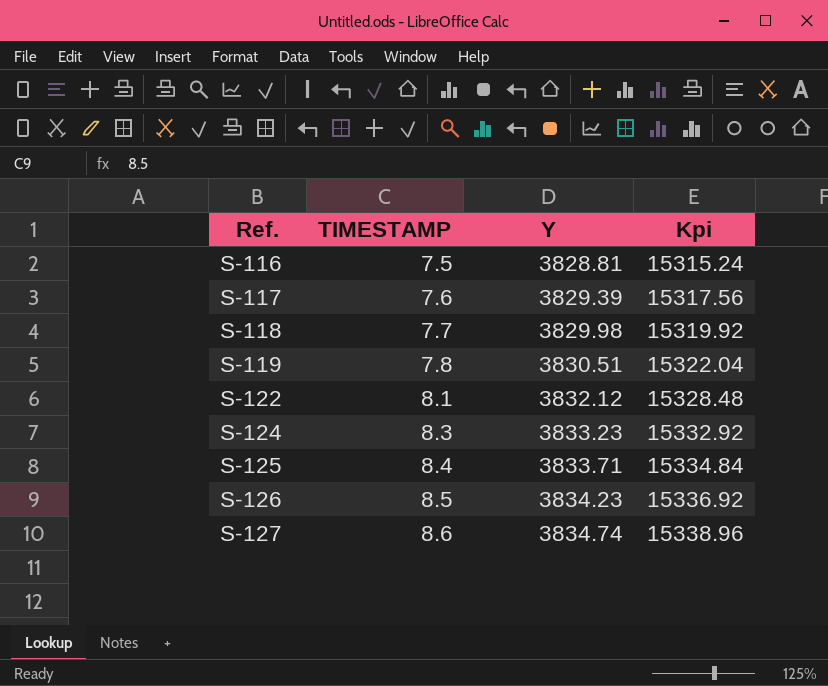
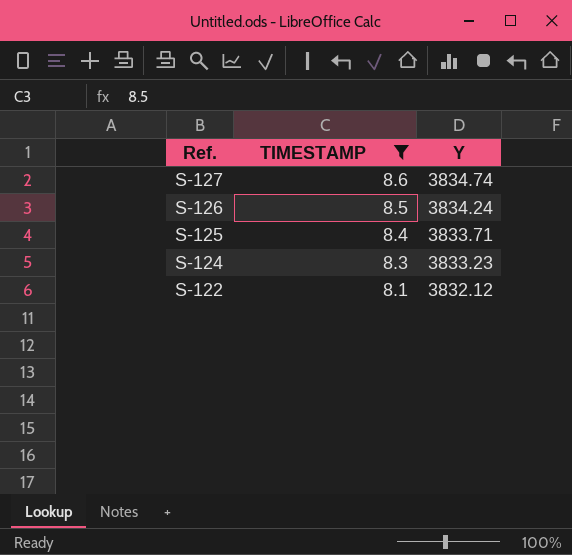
filter: none -> TIMESTAMP >= 8.1
row order: Ref. ascending -> Ref. descending
column Kpi | formula: [Y] * 4 -> none
S-126 | Y: 3834.23 -> 3834.24

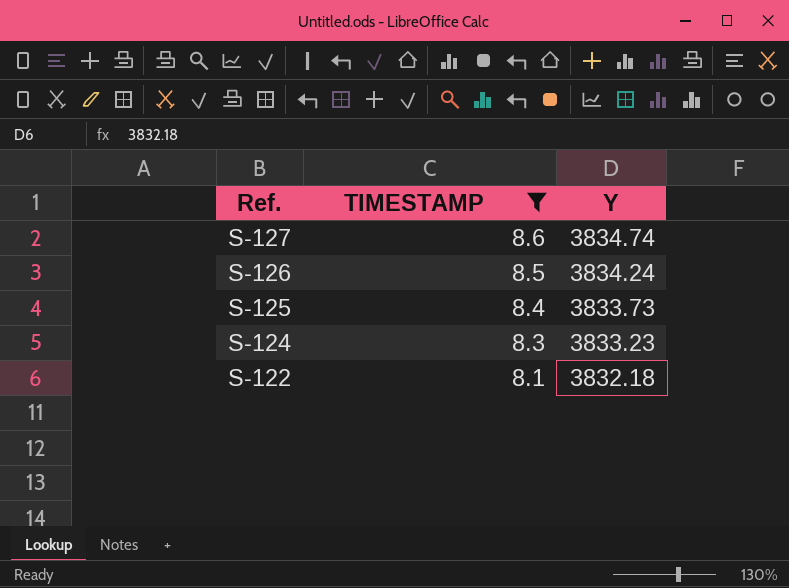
S-125 | Y: 3833.71 -> 3833.73
S-122 | Y: 3832.12 -> 3832.18

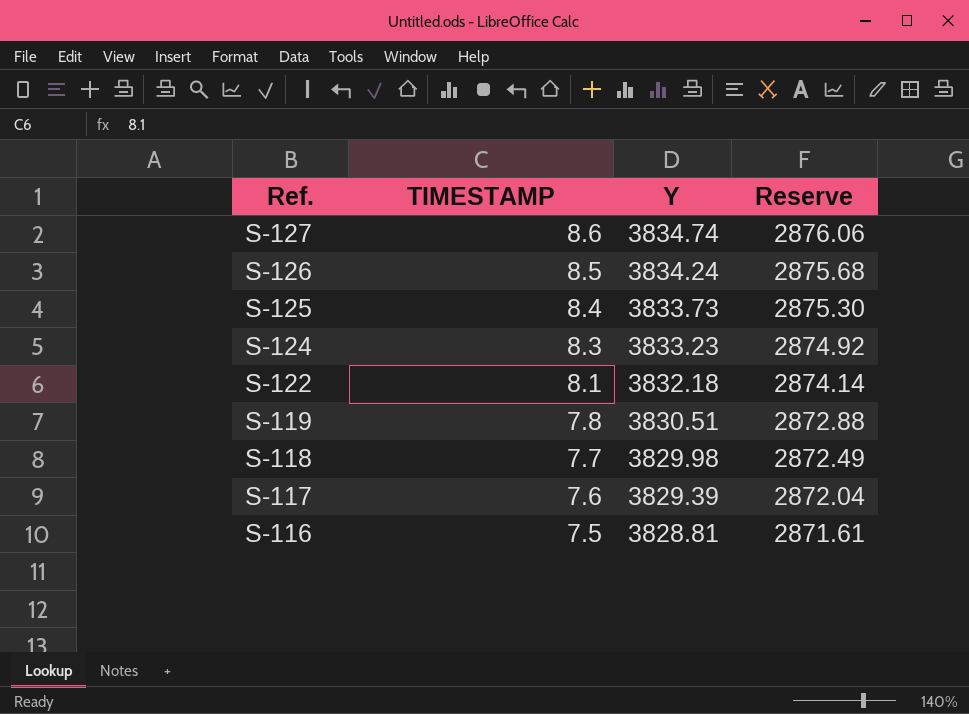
filter: TIMESTAMP >= 8.1 -> none
column Reserve | formula: none -> [Y] * 0.75

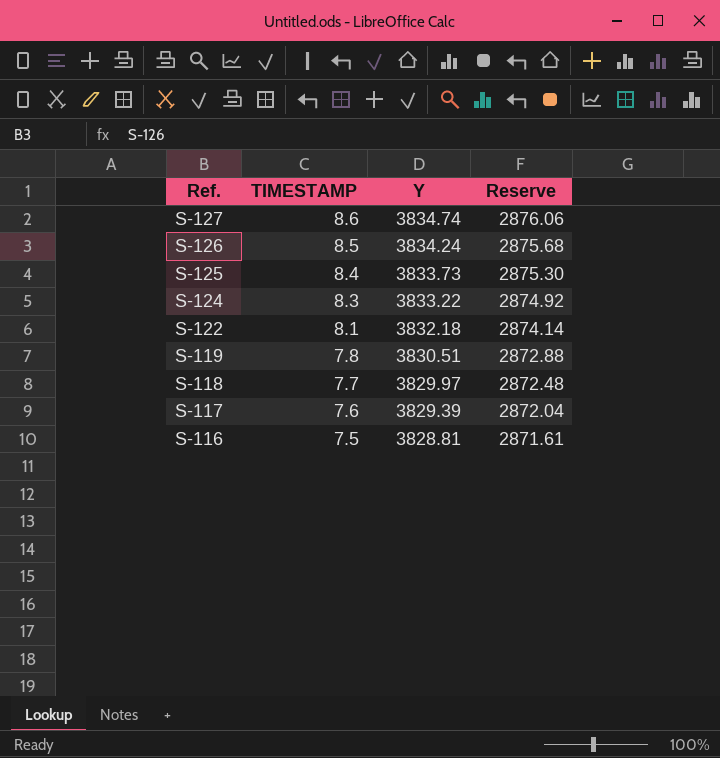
S-124 | Y: 3833.23 -> 3833.22
S-118 | Y: 3829.98 -> 3829.97
S-118 | Reserve: 2872.49 -> 2872.48

